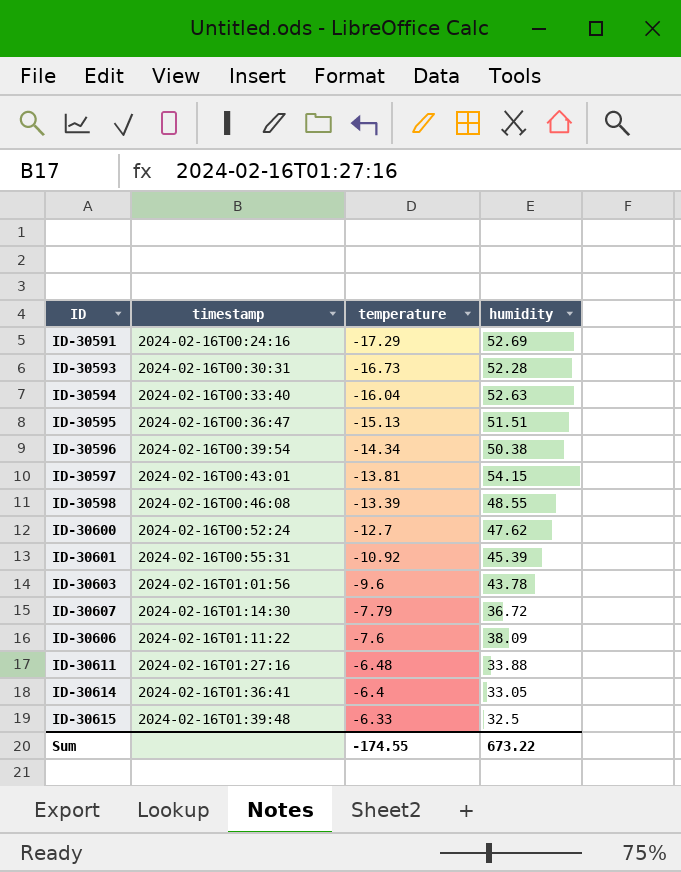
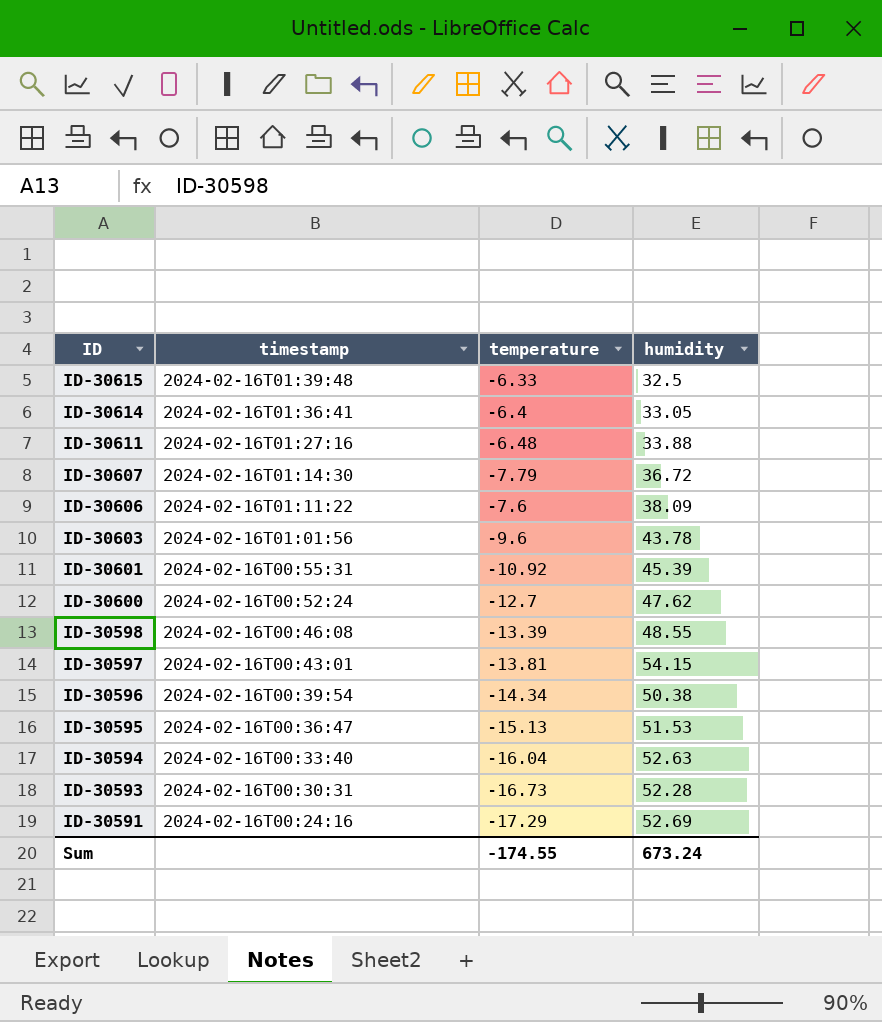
row order: temperature ascending -> ID descending
ID-30595 | humidity: 51.51 -> 51.53
Sum | humidity: 673.22 -> 673.24

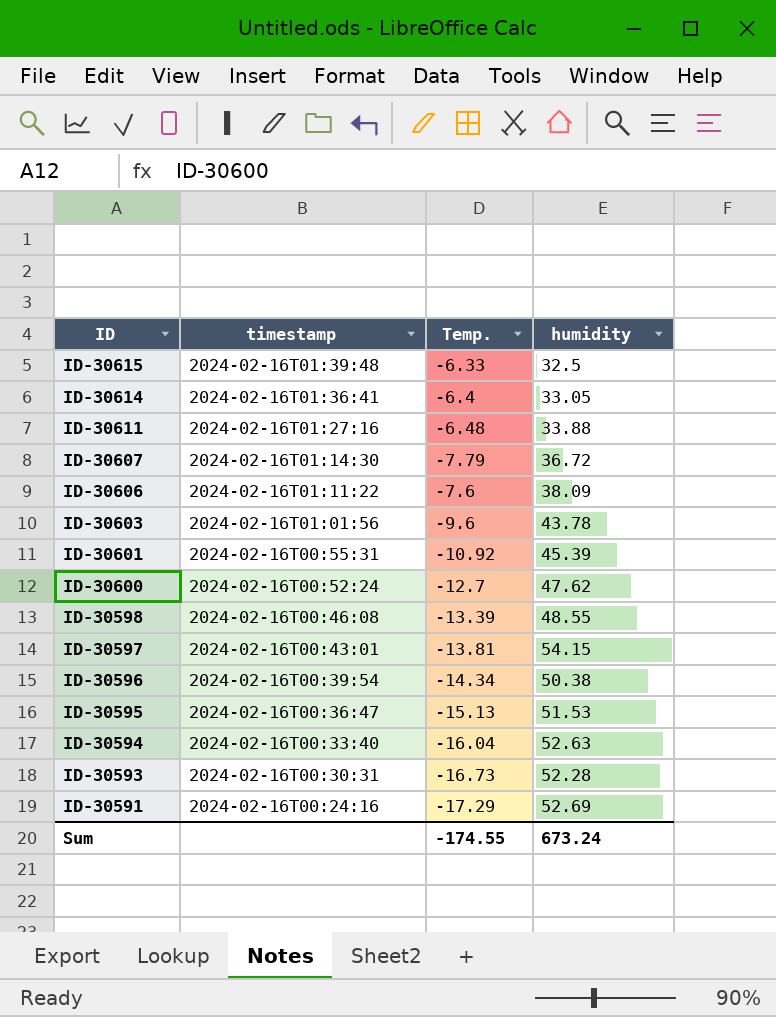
column name: temperature -> Temp.

